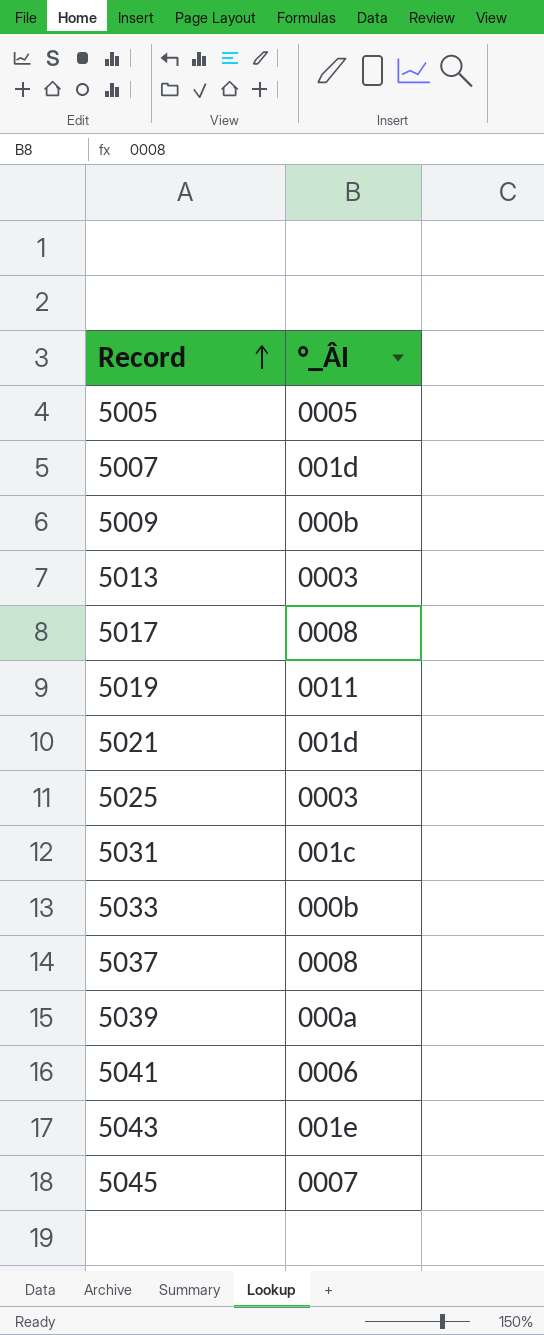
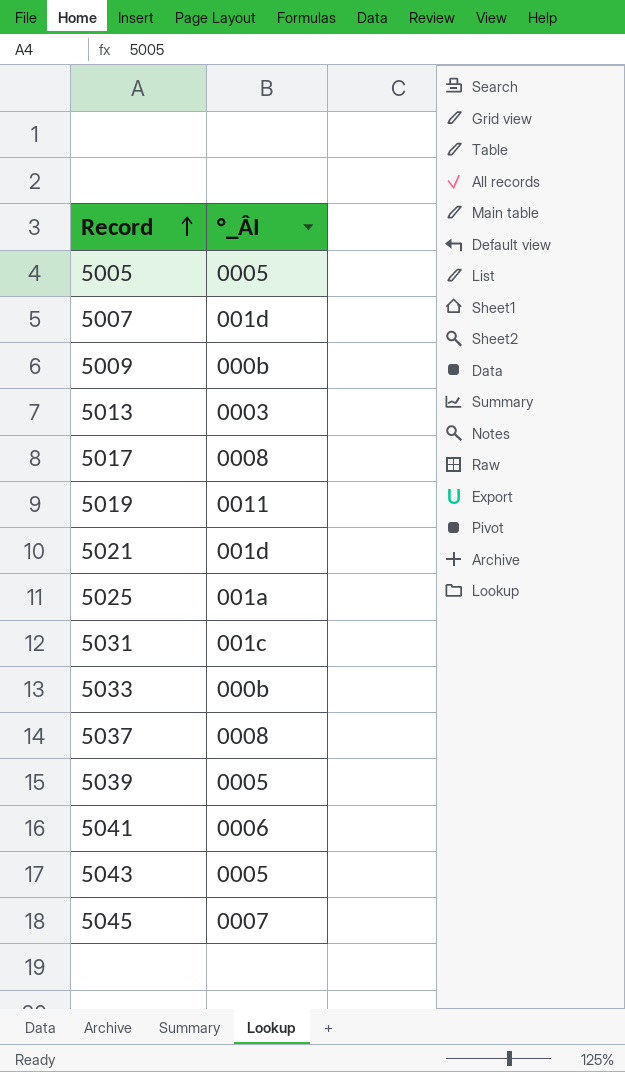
5025 | °_ÂI: 0003 -> 001a
5039 | °_ÂI: 000a -> 0005
5043 | °_ÂI: 001e -> 0005

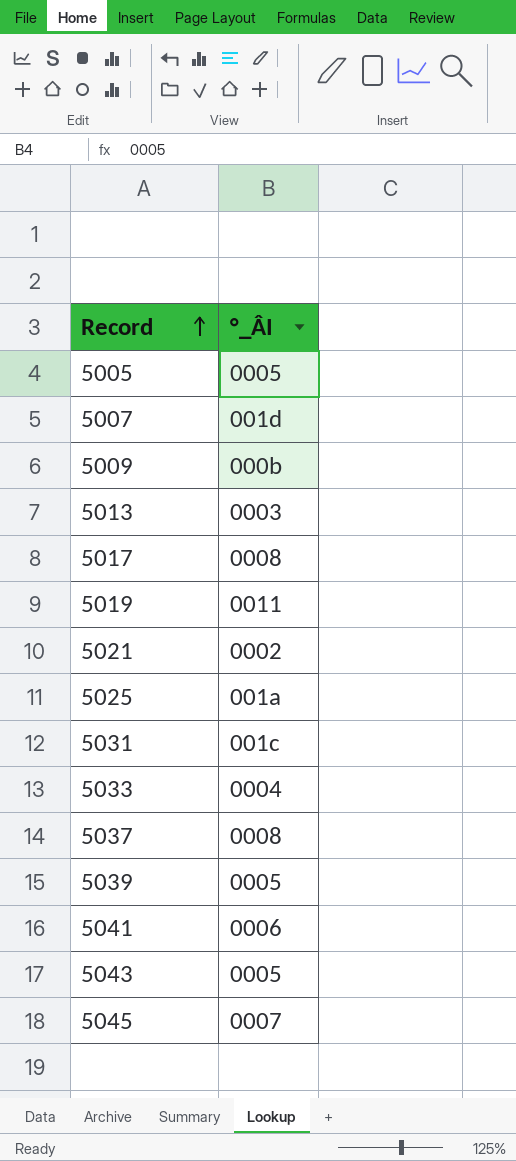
5021 | °_ÂI: 001d -> 0002
5033 | °_ÂI: 000b -> 0004

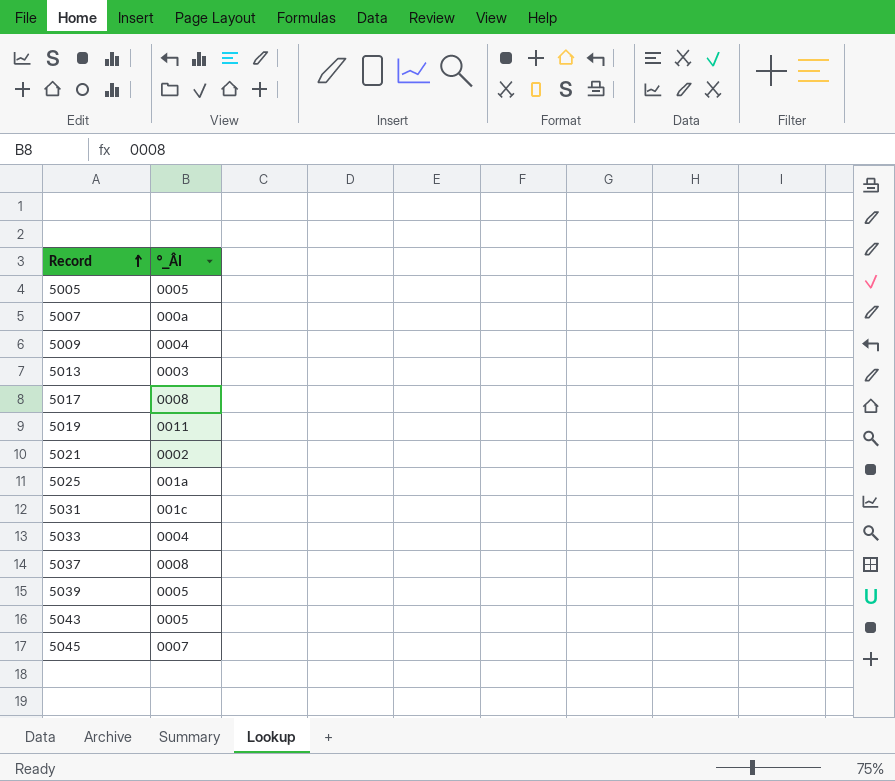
row 5041: 0006 -> none
5007 | °_ÂI: 001d -> 000a
5009 | °_ÂI: 000b -> 0004

